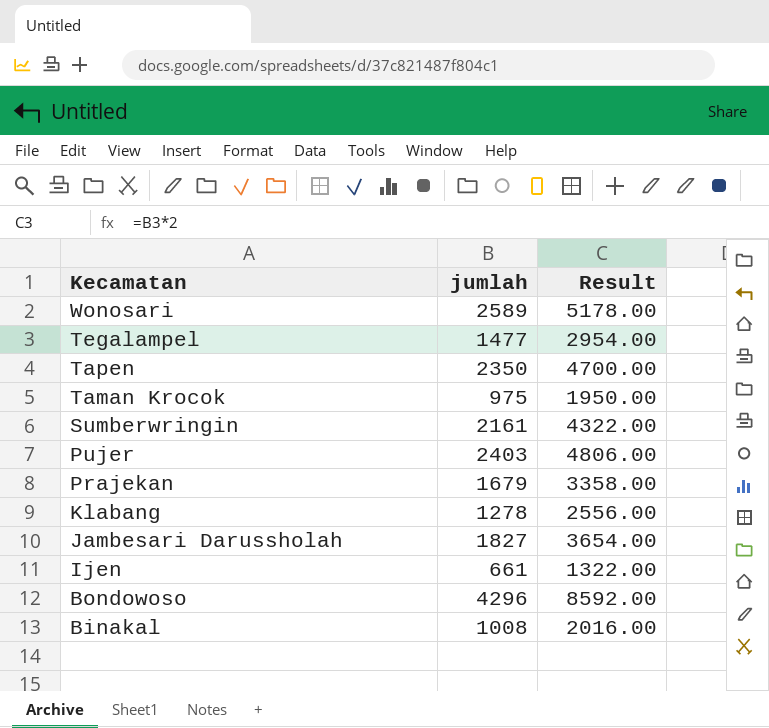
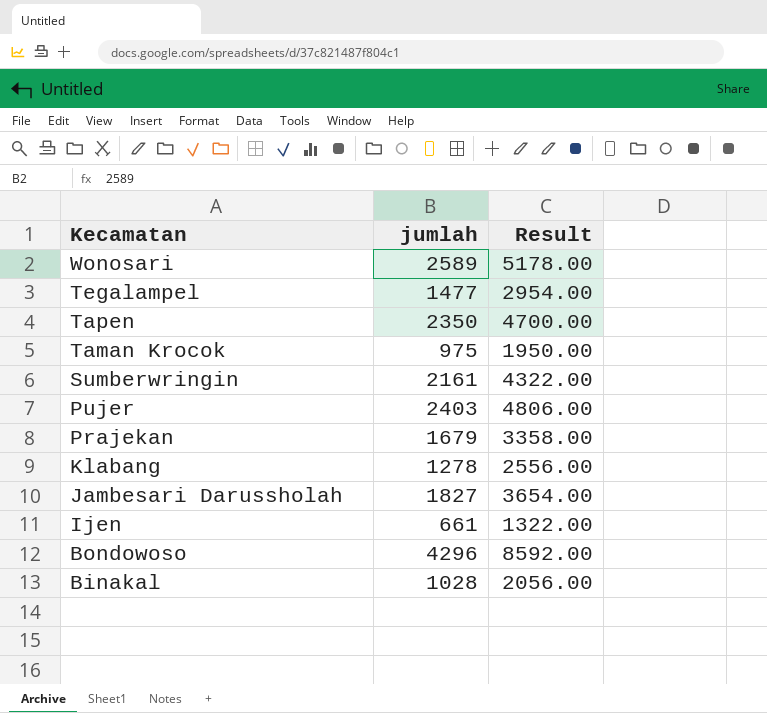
Binakal | jumlah: 1008 -> 1028
Binakal | Result: 2016.00 -> 2056.00

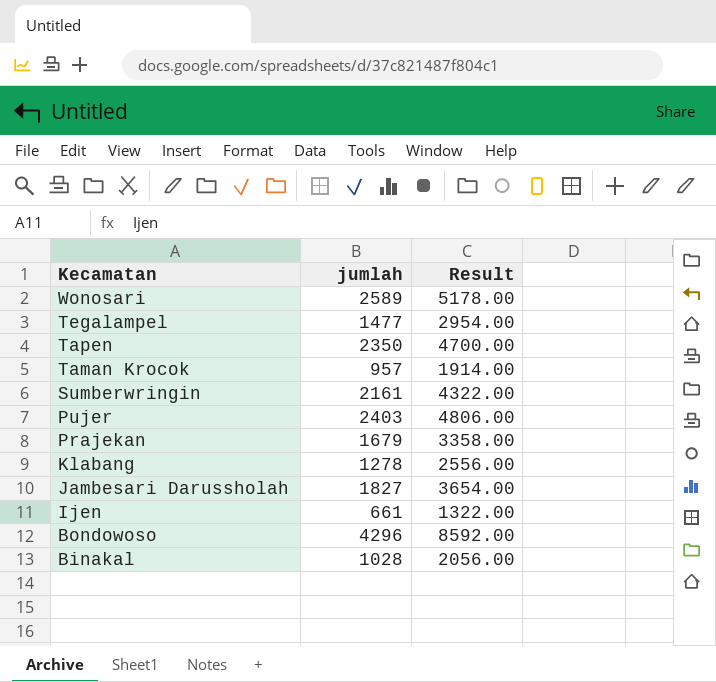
Taman Krocok | jumlah: 975 -> 957
Taman Krocok | Result: 1950.00 -> 1914.00

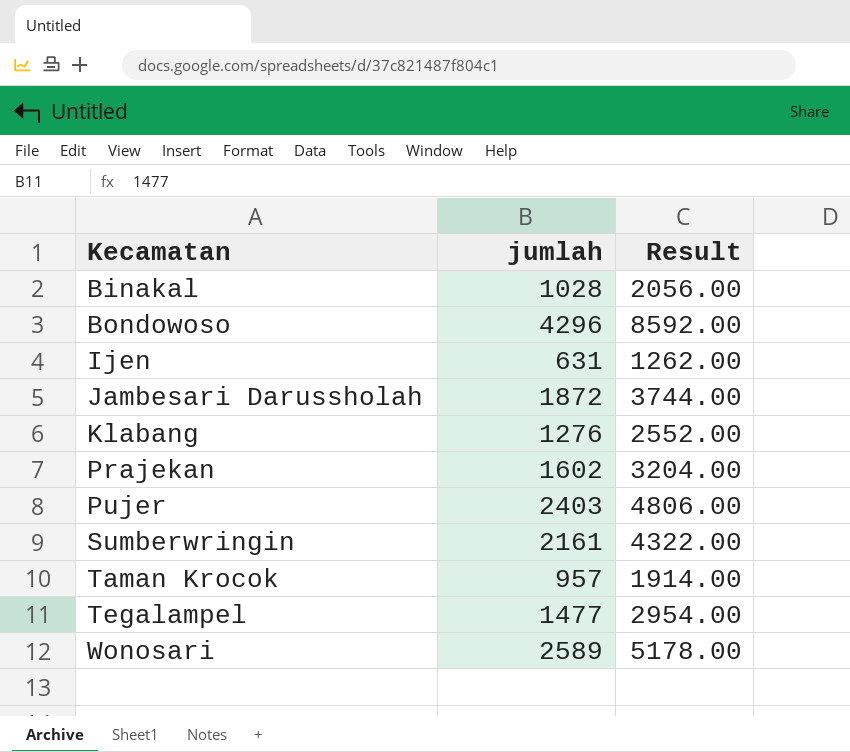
row order: Kecamatan descending -> Kecamatan ascending
row Tapen: 2350 | 4700.00 -> none
Ijen | jumlah: 661 -> 631
Ijen | Result: 1322.00 -> 1262.00
Jambesari Darussholah | jumlah: 1827 -> 1872
Jambesari Darussholah | Result: 3654.00 -> 3744.00
Klabang | jumlah: 1278 -> 1276
Klabang | Result: 2556.00 -> 2552.00
Prajekan | jumlah: 1679 -> 1602
Prajekan | Result: 3358.00 -> 3204.00

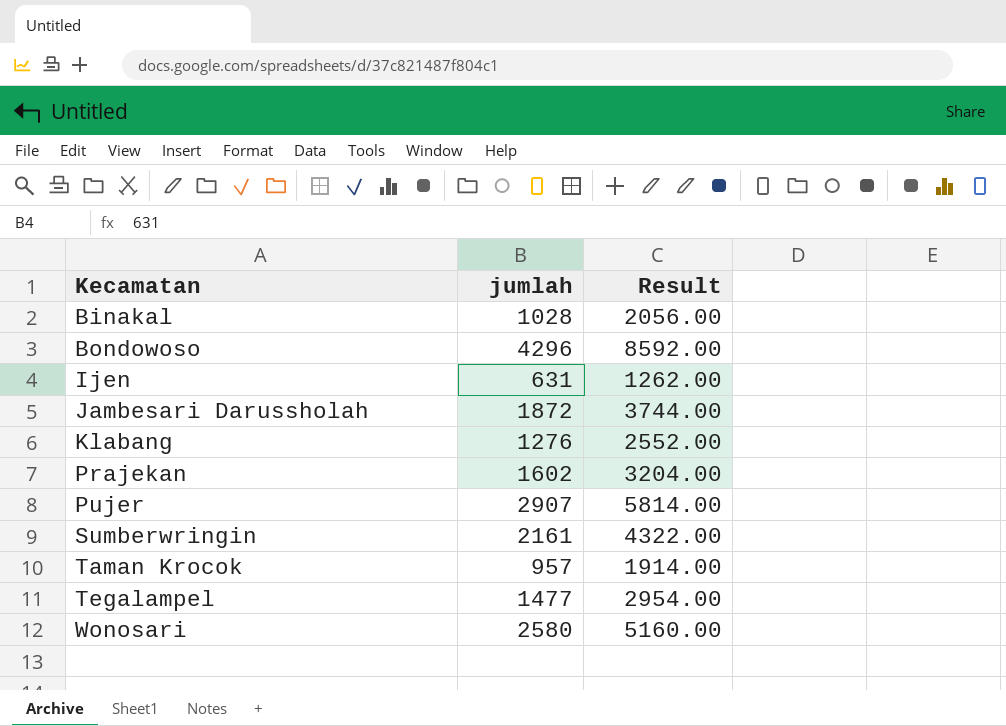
Pujer | jumlah: 2403 -> 2907
Pujer | Result: 4806.00 -> 5814.00
Wonosari | jumlah: 2589 -> 2580
Wonosari | Result: 5178.00 -> 5160.00

